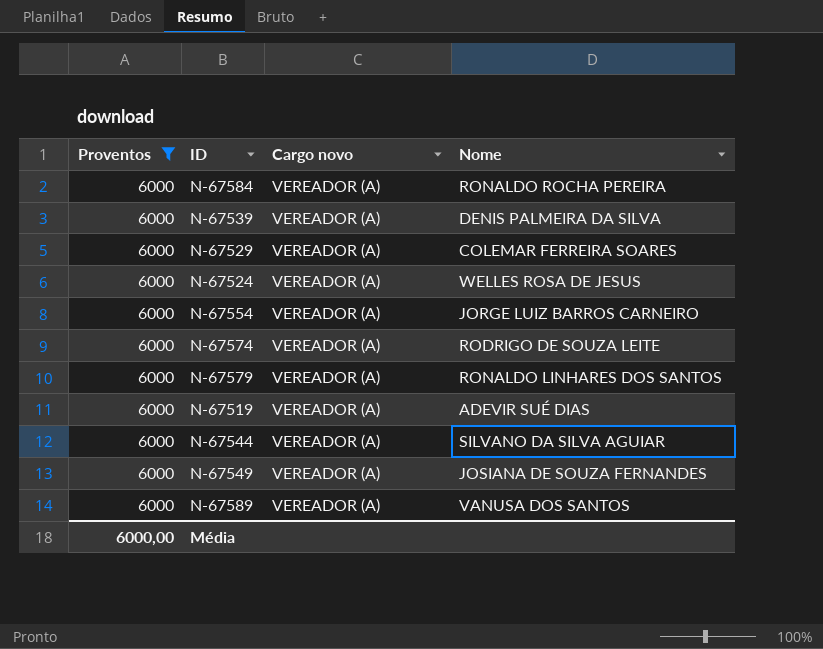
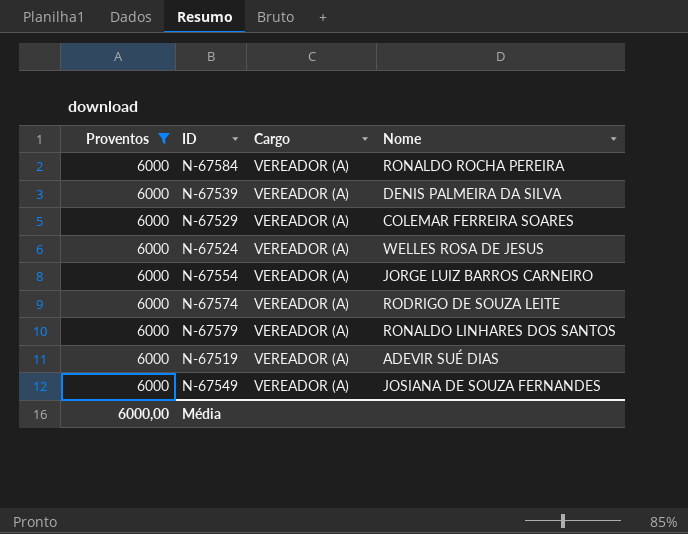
column name: Cargo novo -> Cargo
row N-67544: 6000 | VEREADOR (A) | SILVANO DA SILVA AGUIAR -> none
row N-67589: 6000 | VEREADOR (A) | VANUSA DOS SANTOS -> none

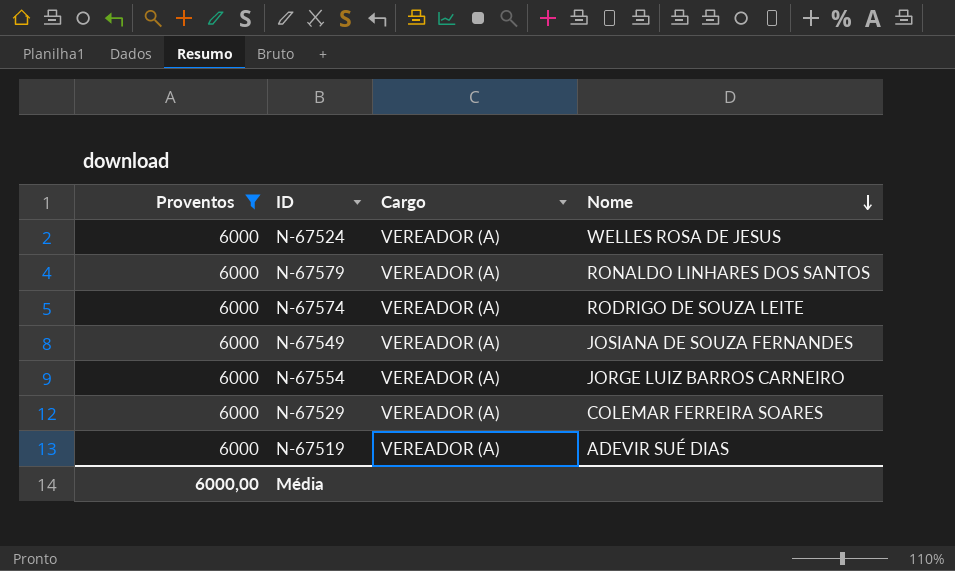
row order: none -> Nome descending
row N-67584: 6000 | VEREADOR (A) | RONALDO ROCHA PEREIRA -> none
row N-67539: 6000 | VEREADOR (A) | DENIS PALMEIRA DA SILVA -> none

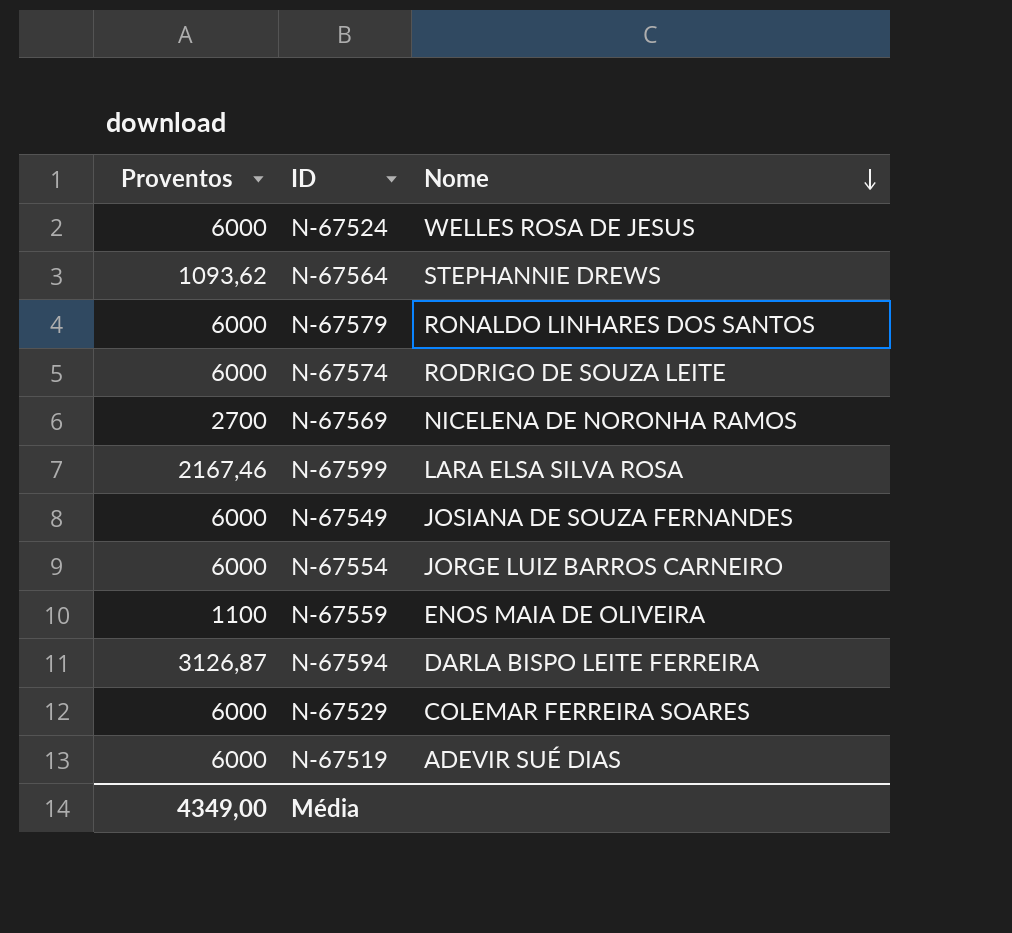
filter: Proventos = 6000 -> none
column Cargo | position: 3 -> none
Média | Proventos: 6000,00 -> 4349,00

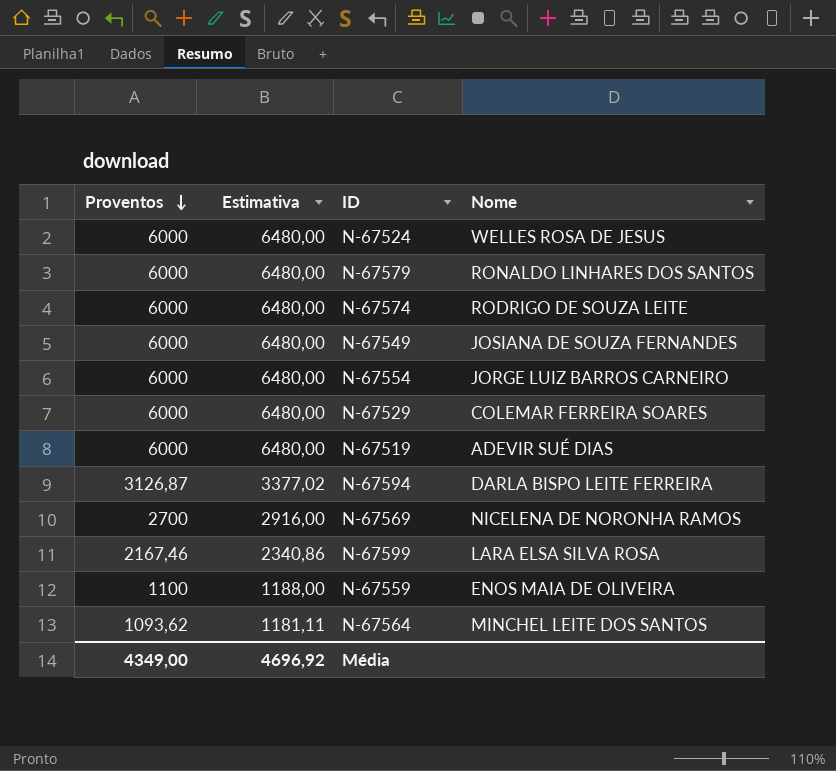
row order: Nome descending -> Proventos descending
column Estimativa | formula: none -> [Proventos] * 1,08
N-67564 | Nome: STEPHANNIE DREWS -> MINCHEL LEITE DOS SANTOS

